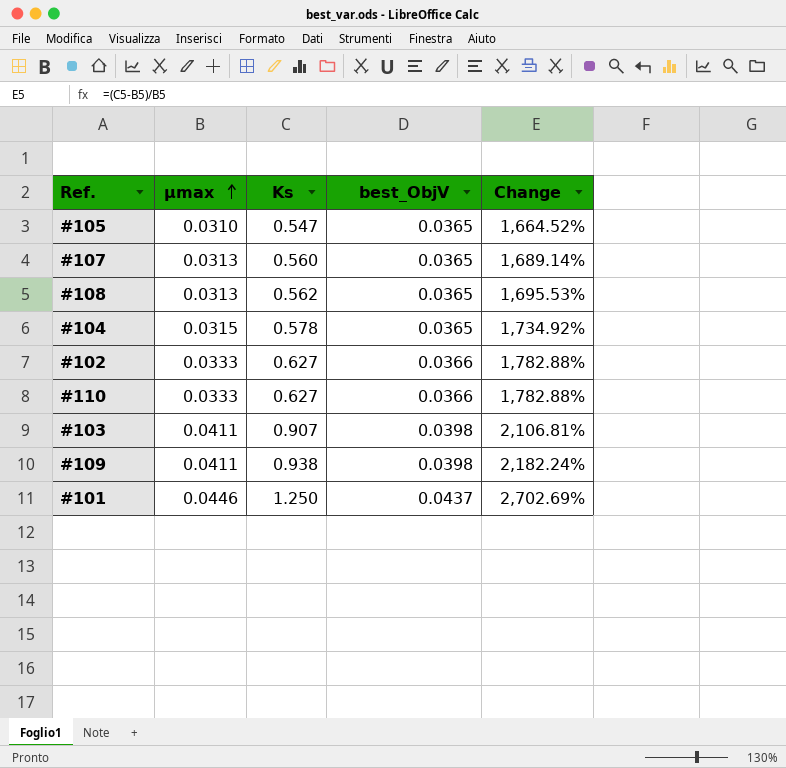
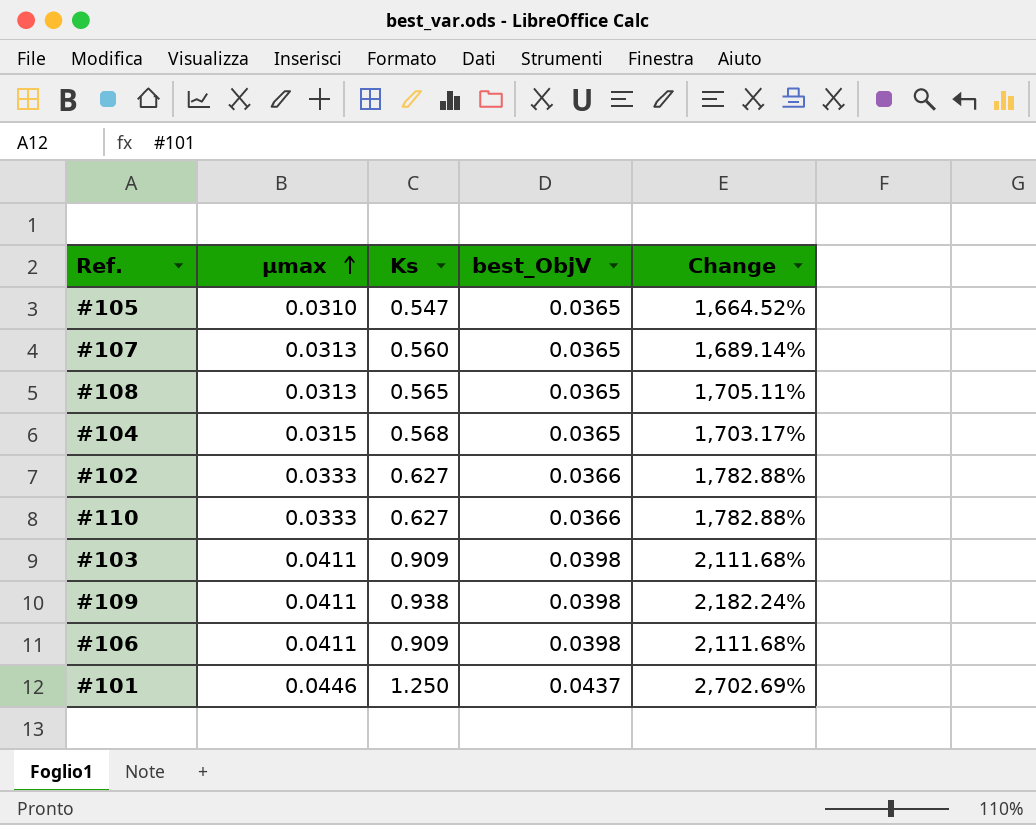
#108 | Ks: 0.562 -> 0.565
#108 | Change: 1,695.53% -> 1,705.11%
#104 | Ks: 0.578 -> 0.568
#104 | Change: 1,734.92% -> 1,703.17%
#103 | Ks: 0.907 -> 0.909
#103 | Change: 2,106.81% -> 2,111.68%
row #106: none -> 0.0411 | 0.909 | 0.0398 | 2,111.68%

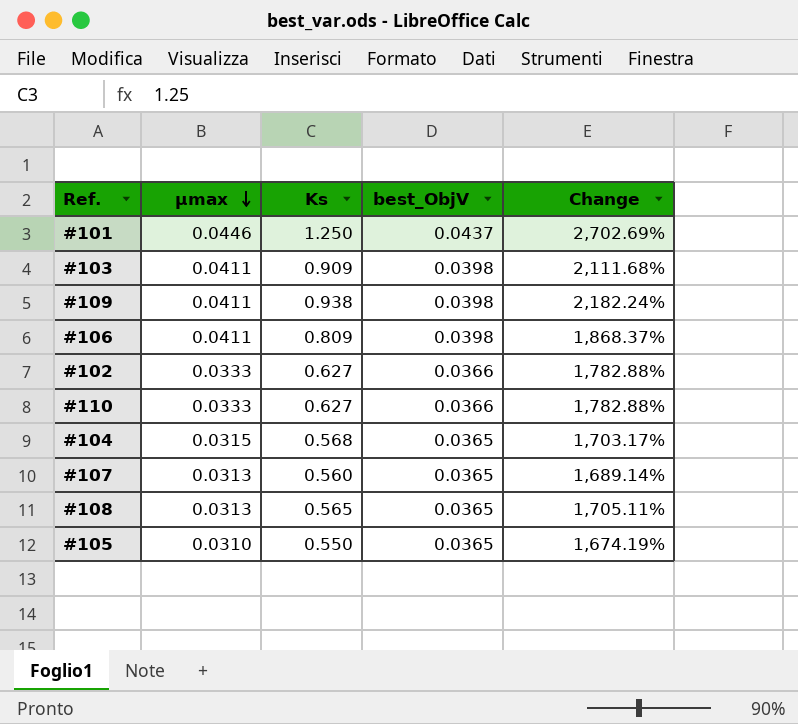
row order: μmax ascending -> μmax descending
#106 | Ks: 0.909 -> 0.809
#106 | Change: 2,111.68% -> 1,868.37%
#105 | Ks: 0.547 -> 0.550
#105 | Change: 1,664.52% -> 1,674.19%

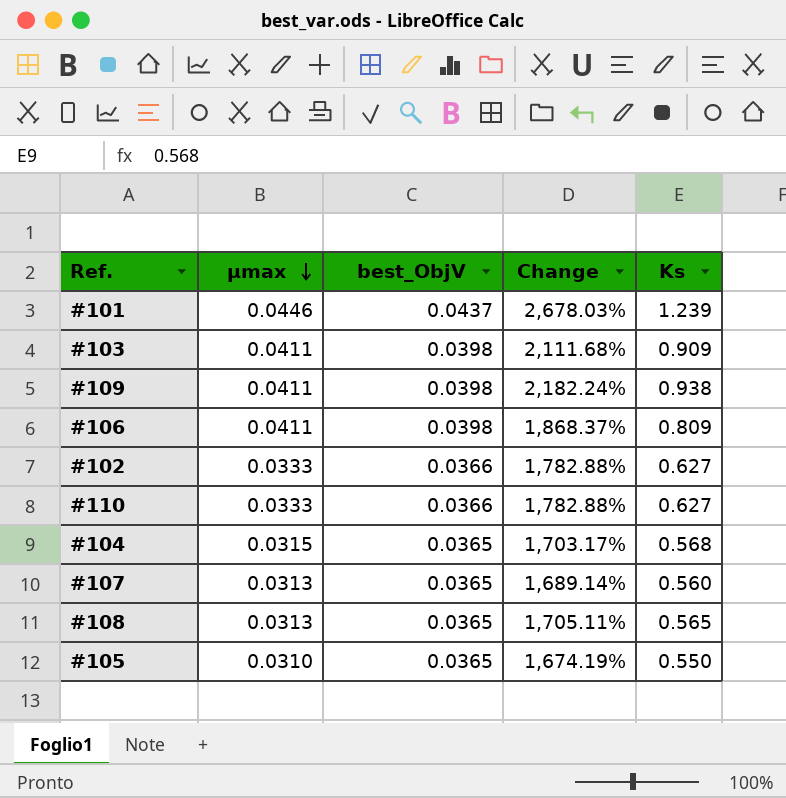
column Ks | position: 3 -> 5
#101 | Change: 2,702.69% -> 2,678.03%
#101 | Ks: 1.250 -> 1.239

